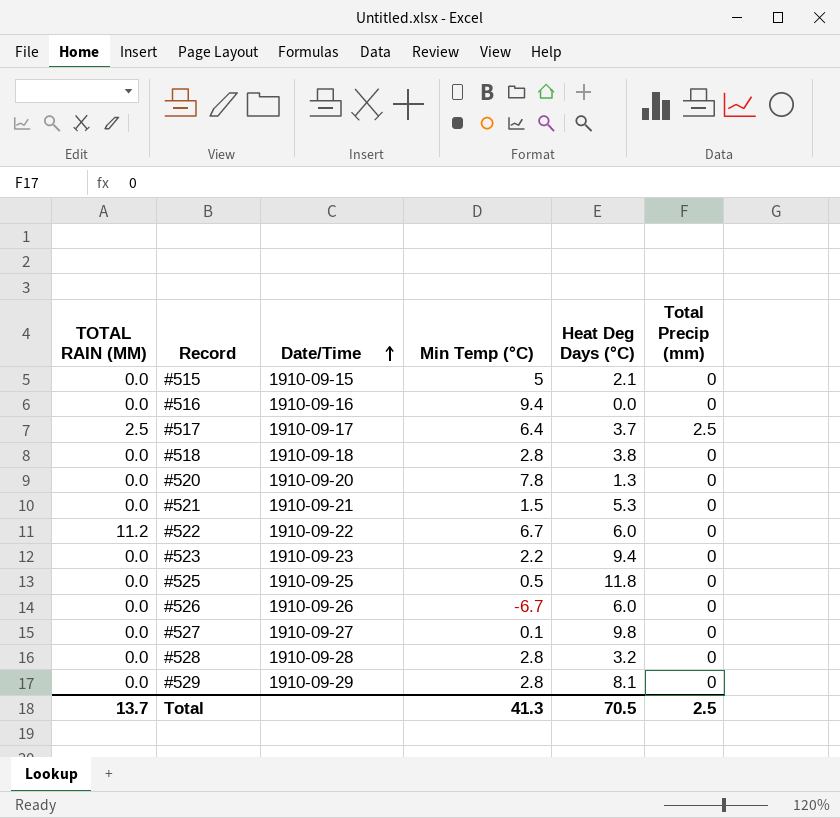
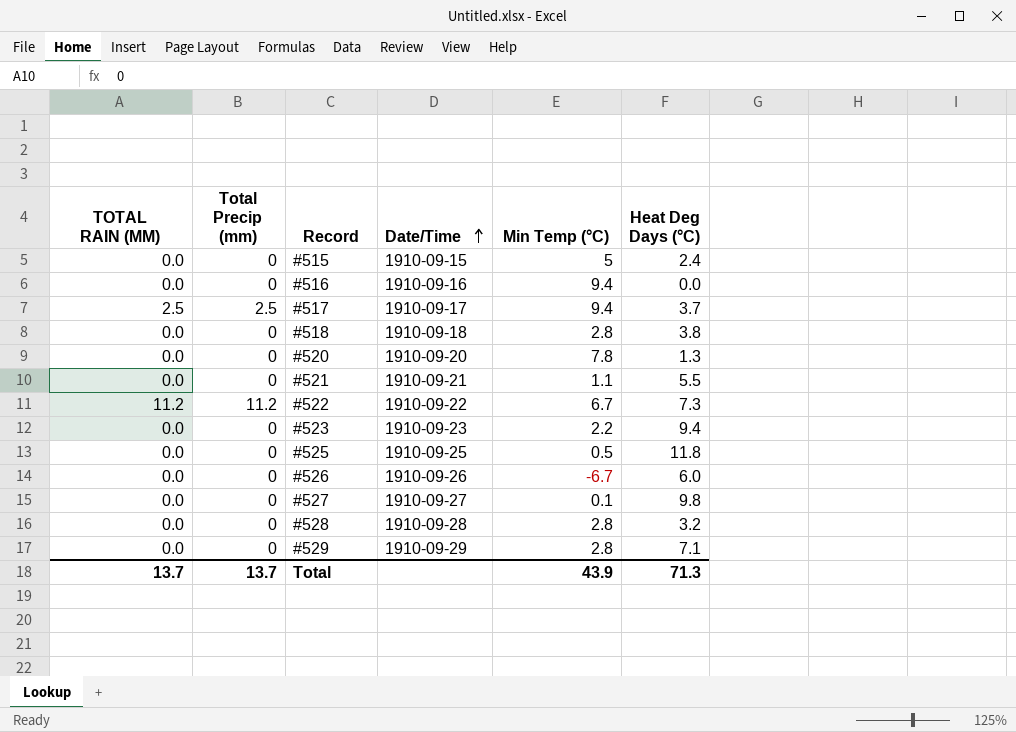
column Total Precip (mm) | position: 6 -> 2
#515 | Heat Deg Days (°C): 2.1 -> 2.4
#517 | Min Temp (°C): 6.4 -> 9.4
#521 | Min Temp (°C): 1.5 -> 1.1
#521 | Heat Deg Days (°C): 5.3 -> 5.5
#522 | Total Precip (mm): 0 -> 11.2
#522 | Heat Deg Days (°C): 6.0 -> 7.3
#529 | Heat Deg Days (°C): 8.1 -> 7.1
Total | Total Precip (mm): 2.5 -> 13.7
Total | Min Temp (°C): 41.3 -> 43.9
Total | Heat Deg Days (°C): 70.5 -> 71.3

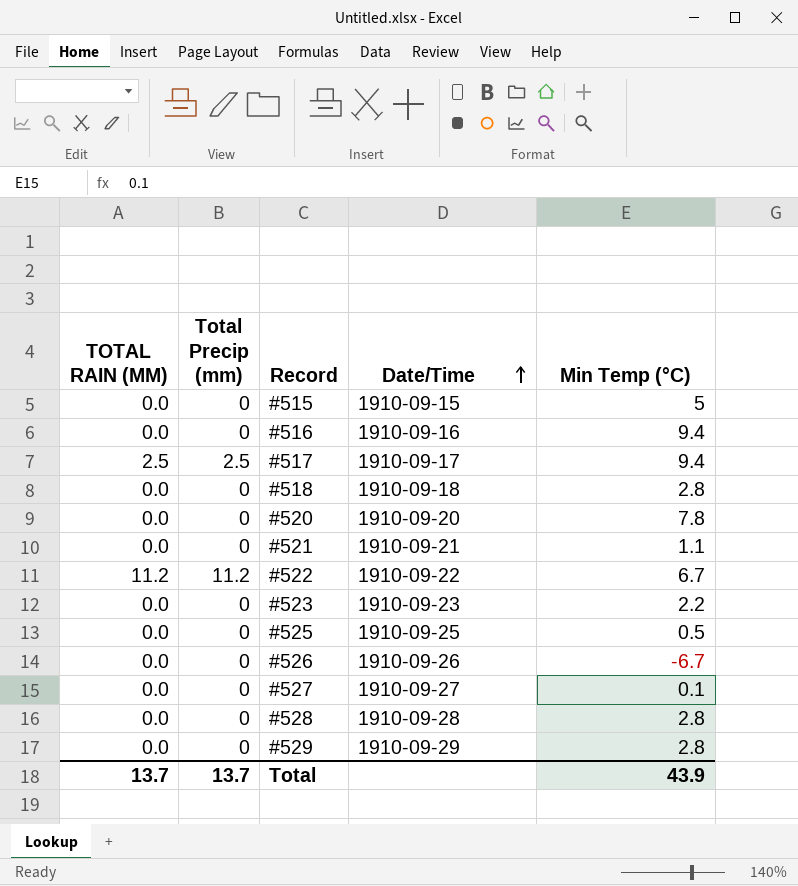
column Heat Deg Days (°C) | position: 6 -> none

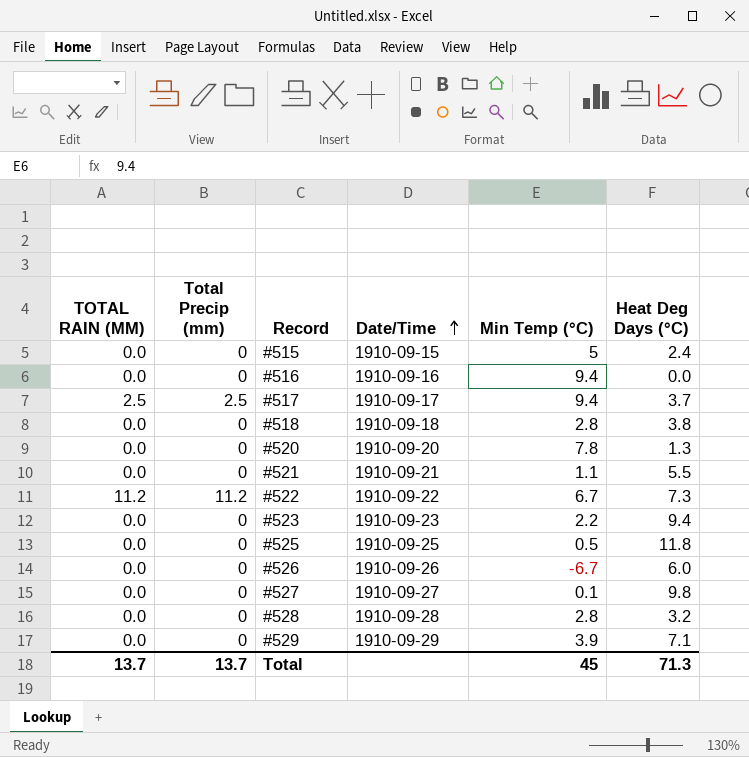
column Heat Deg Days (°C) | position: none -> 6
#529 | Min Temp (°C): 2.8 -> 3.9
Total | Min Temp (°C): 43.9 -> 45

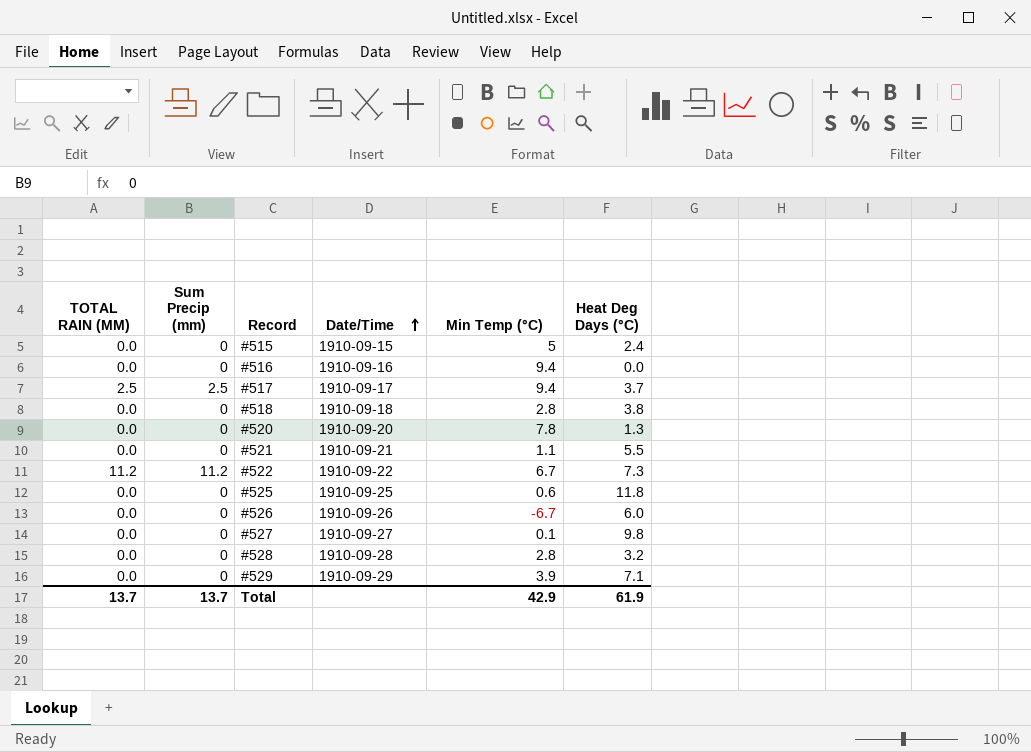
column name: Total Precip (mm) -> Sum Precip (mm)
row #523: 0.0 | 0 | 1910-09-23 | 2.2 | 9.4 -> none
#525 | Min Temp (°C): 0.5 -> 0.6
Total | Min Temp (°C): 45 -> 42.9
Total | Heat Deg Days (°C): 71.3 -> 61.9

